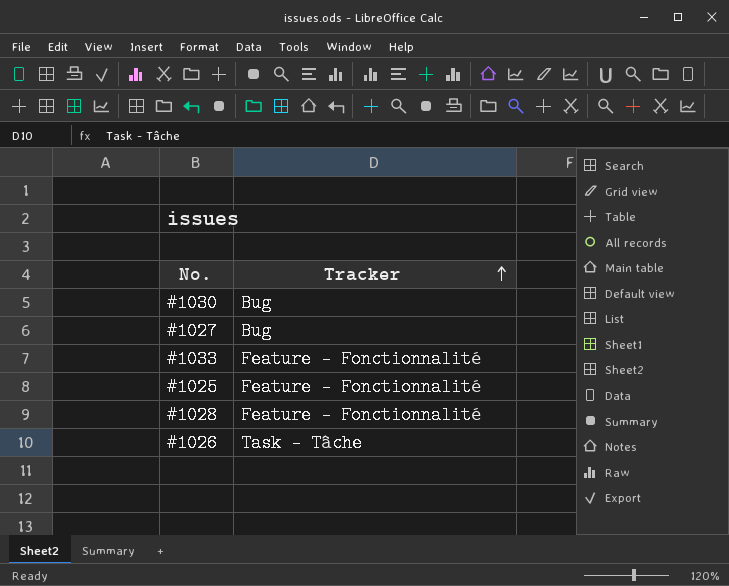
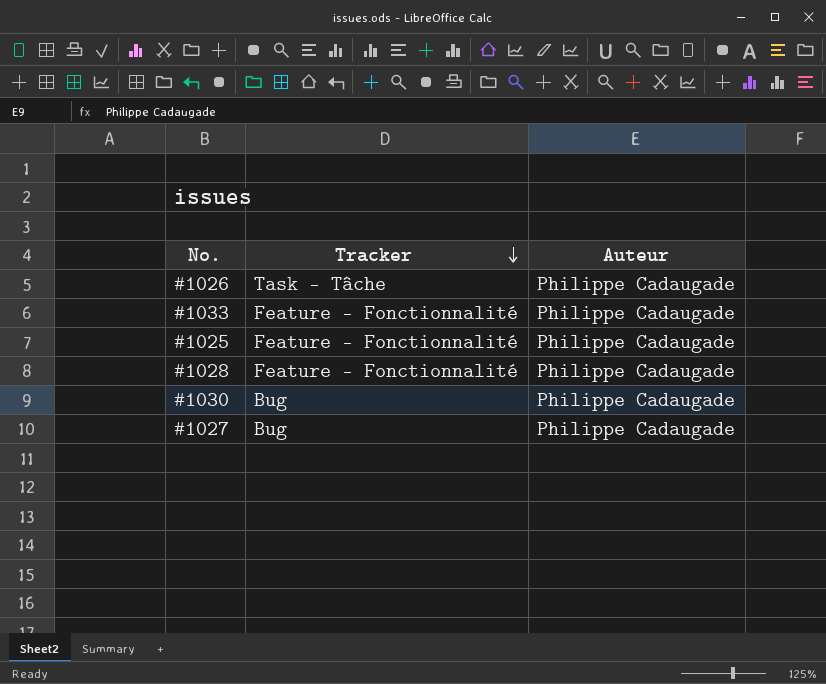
row order: Tracker ascending -> Tracker descending
column Auteur | position: none -> 3

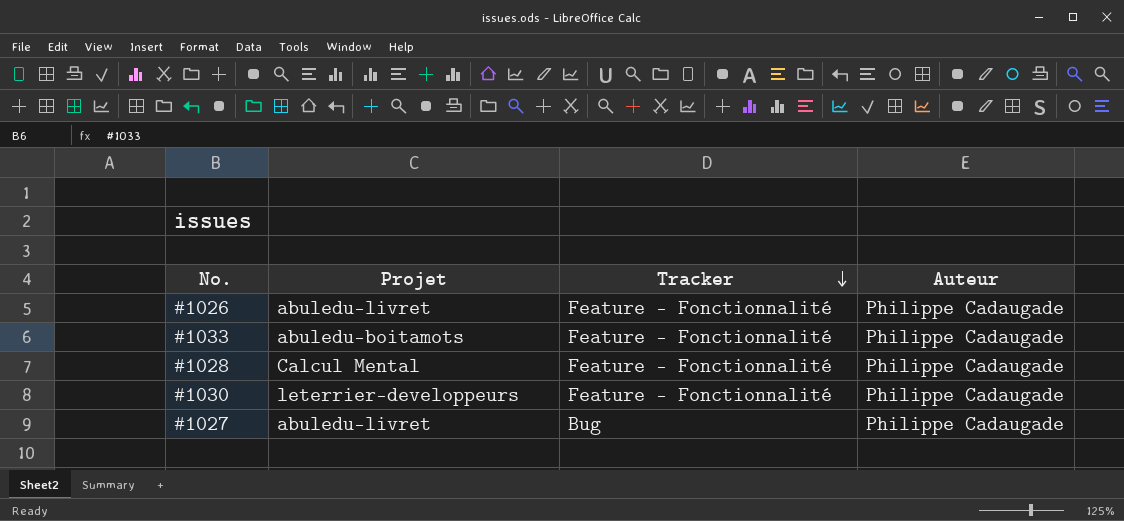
column Projet | position: none -> 2
row #1025: Feature - Fonctionnalité | Philippe Cadaugade -> none
#1026 | Tracker: Task - Tâche -> Feature - Fonctionnalité
#1030 | Tracker: Bug -> Feature - Fonctionnalité

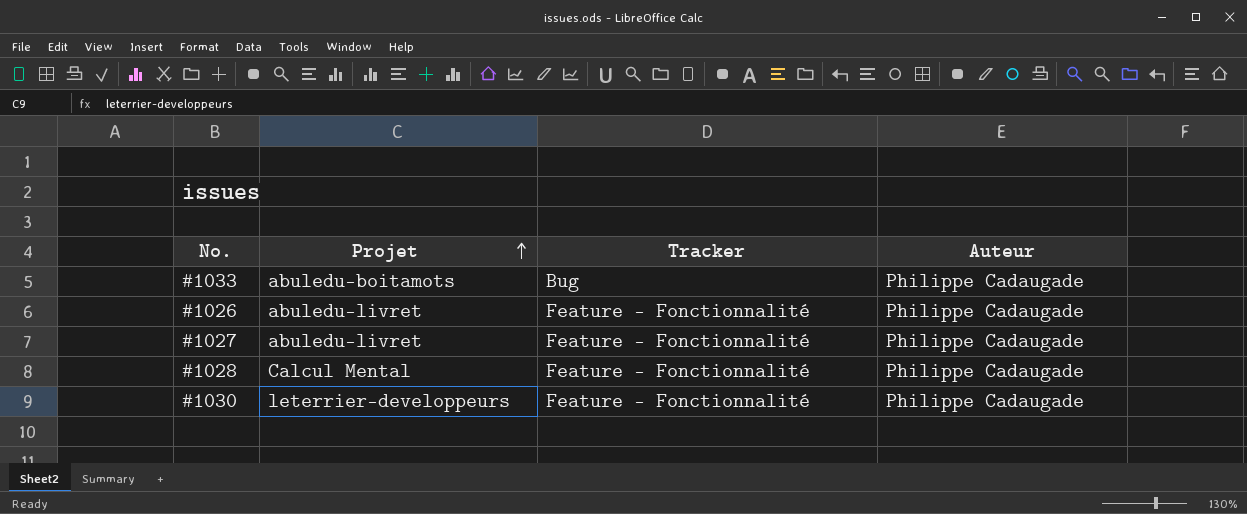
row order: Tracker descending -> Projet ascending
#1033 | Tracker: Feature - Fonctionnalité -> Bug
#1027 | Tracker: Bug -> Feature - Fonctionnalité

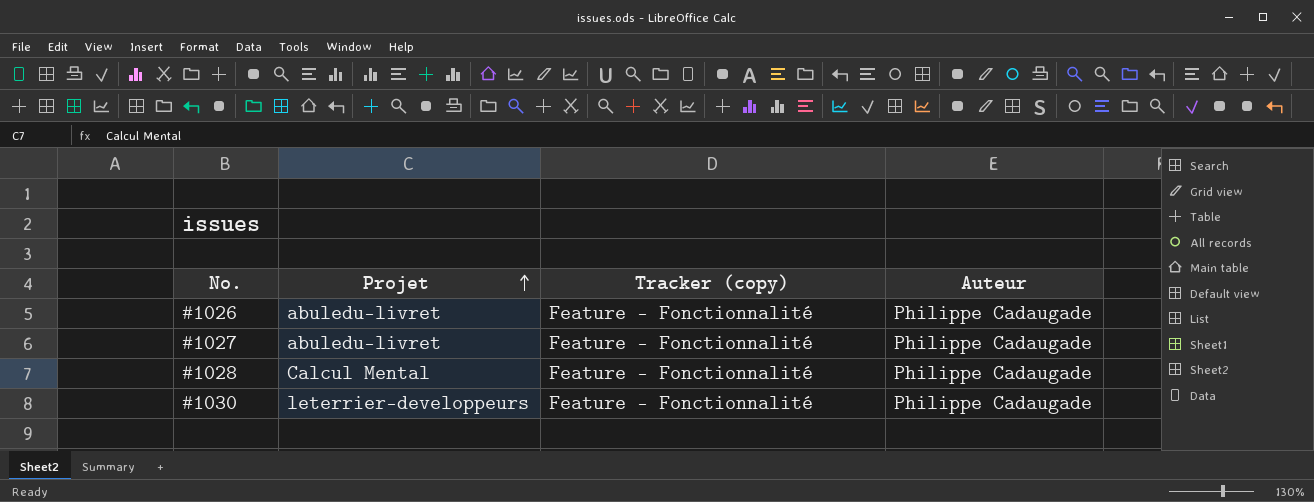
column name: Tracker -> Tracker (copy)
row #1033: abuledu-boitamots | Bug | Philippe Cadaugade -> none

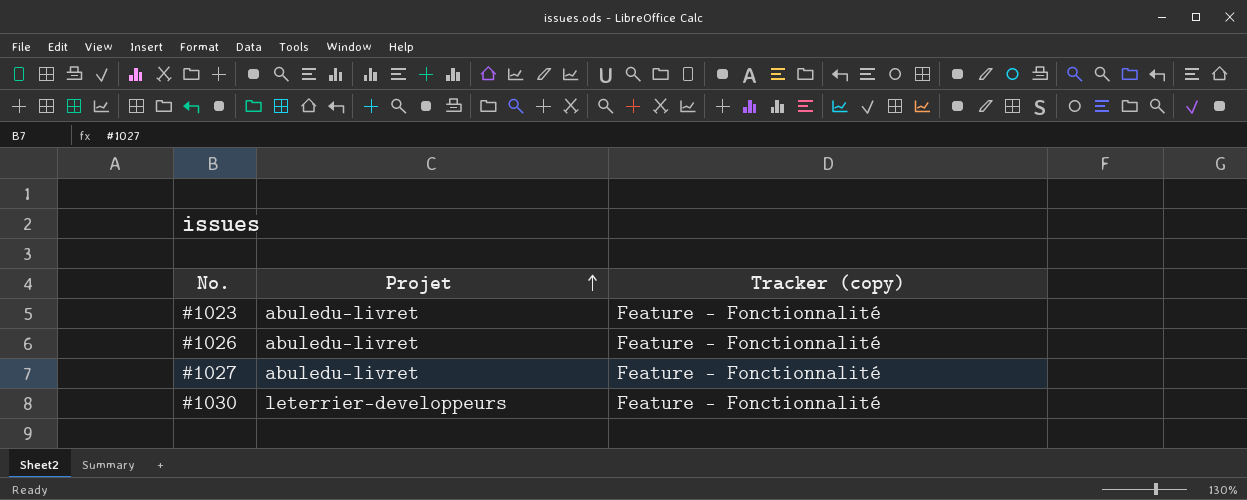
column Auteur | position: 4 -> none
row #1028: Calcul Mental | Feature - Fonctionnalité | Philippe Cadaugade -> none
row #1023: none -> abuledu-livret | Feature - Fonctionnalité

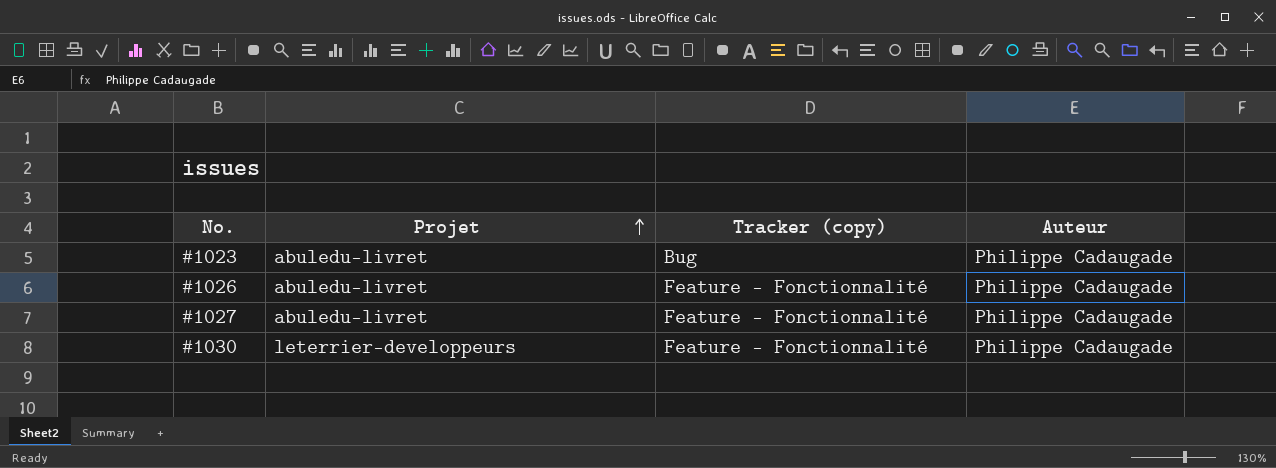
column Auteur | position: none -> 4
#1023 | Tracker (copy): Feature - Fonctionnalité -> Bug

